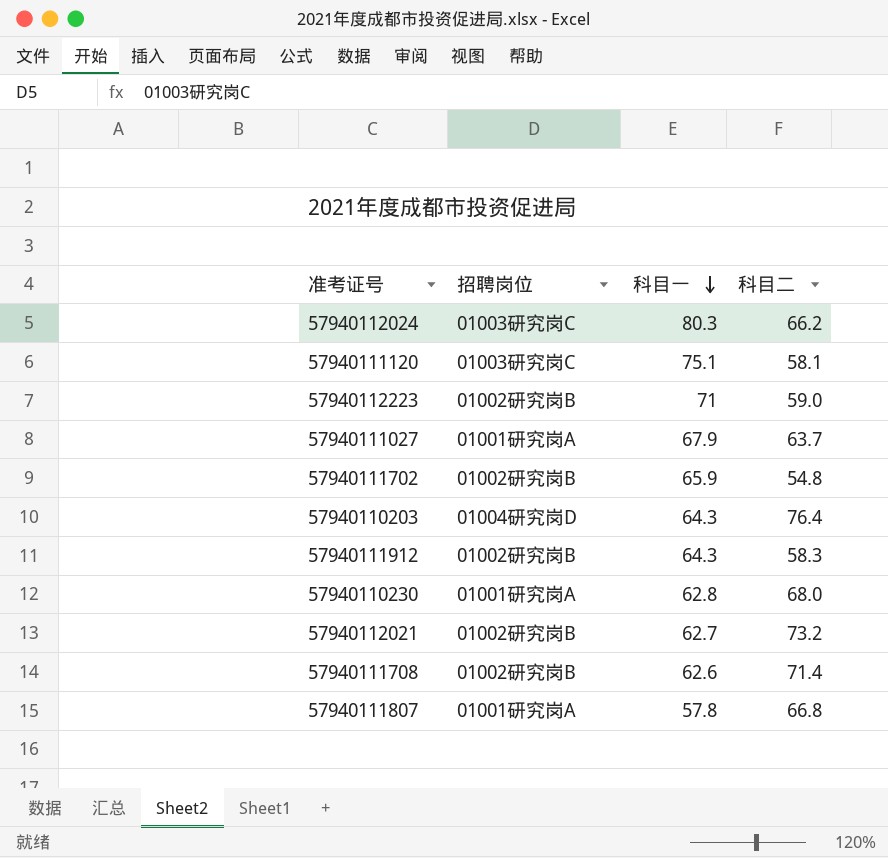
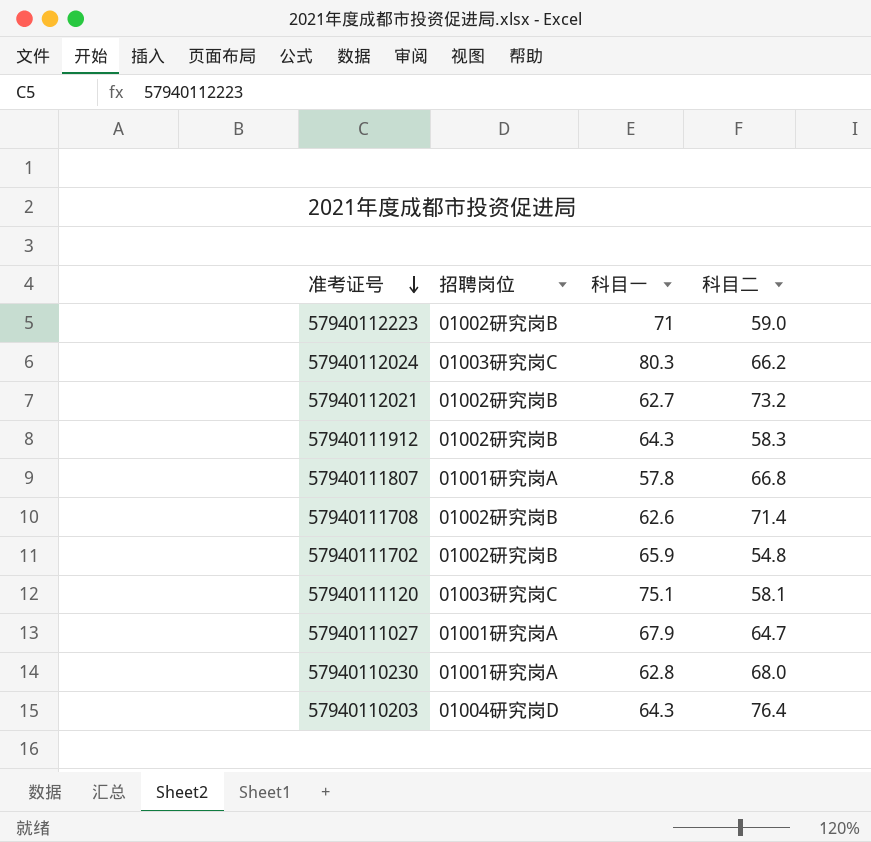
row order: 科目一 descending -> 准考证号 descending
57940111027 | 科目二: 63.7 -> 64.7

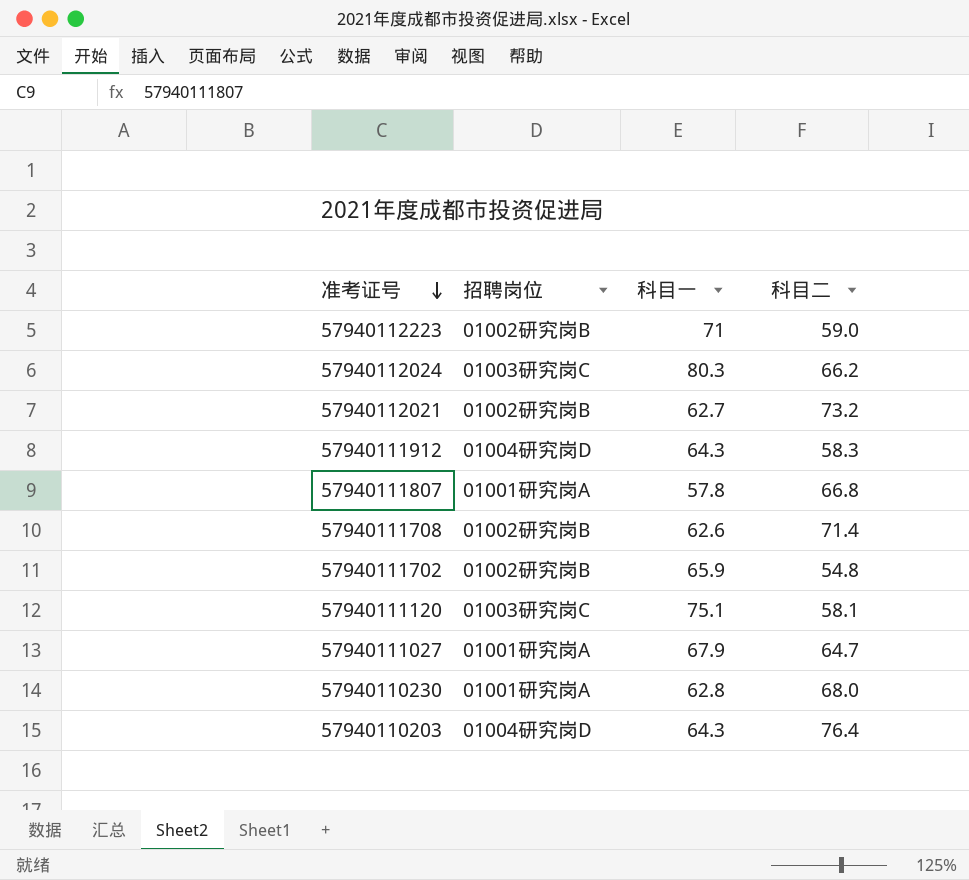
57940111912 | 招聘岗位: 01002研究岗B -> 01004研究岗D

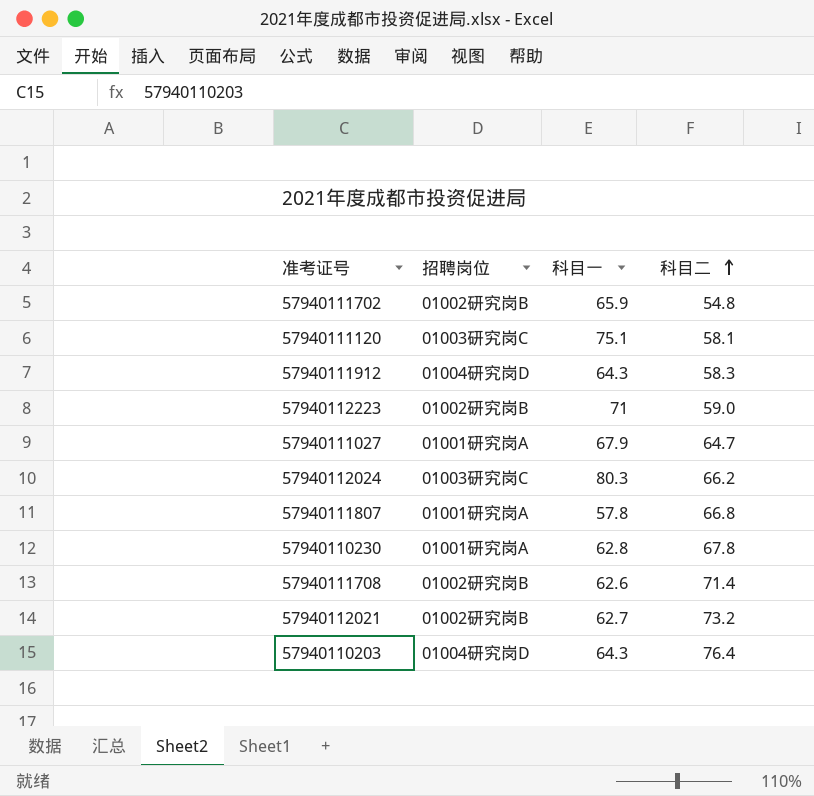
row order: 准考证号 descending -> 科目二 ascending
57940110230 | 科目二: 68.0 -> 67.8

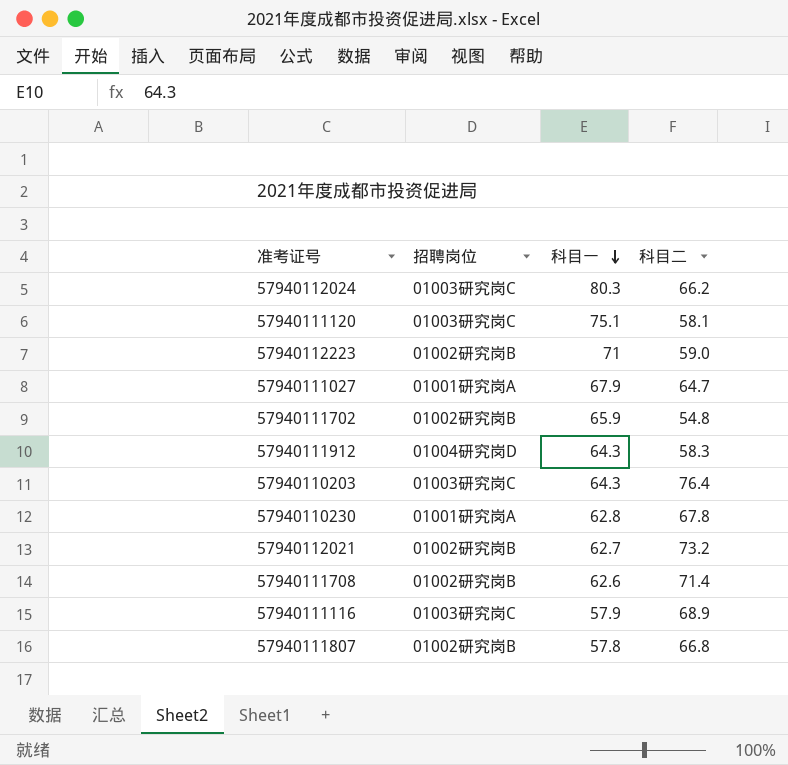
row order: 科目二 ascending -> 科目一 descending
57940110203 | 招聘岗位: 01004研究岗D -> 01003研究岗C
row 57940111116: none -> 01003研究岗C | 57.9 | 68.9
57940111807 | 招聘岗位: 01001研究岗A -> 01002研究岗B

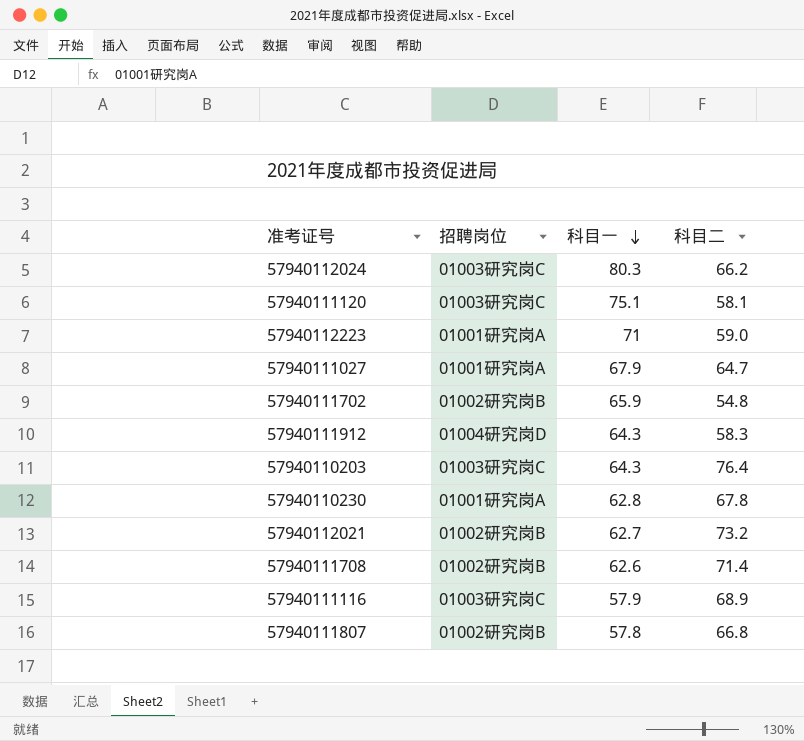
57940112223 | 招聘岗位: 01002研究岗B -> 01001研究岗A

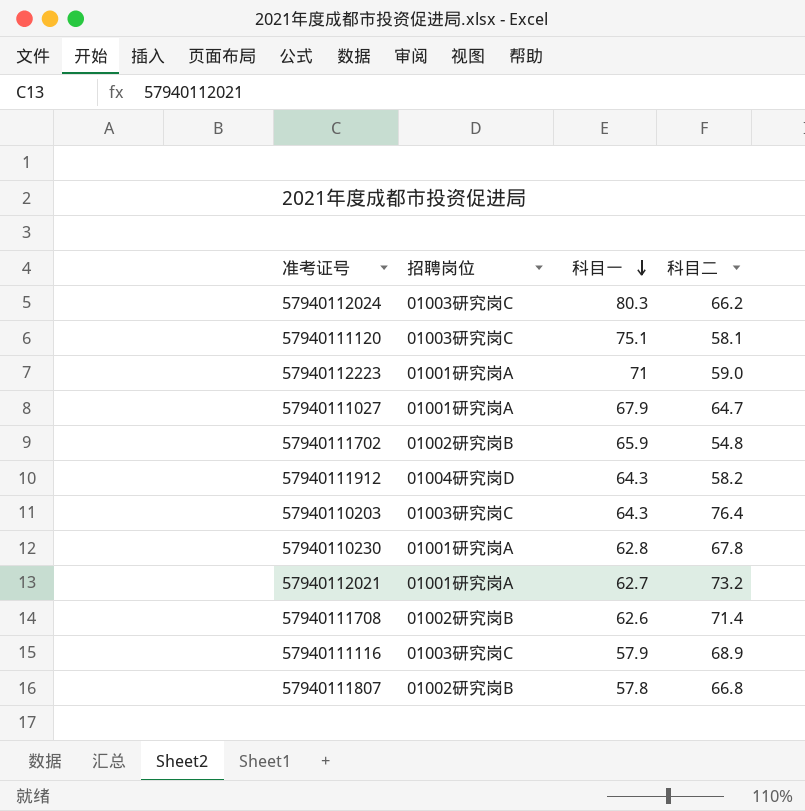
57940111912 | 科目二: 58.3 -> 58.2
57940112021 | 招聘岗位: 01002研究岗B -> 01001研究岗A

